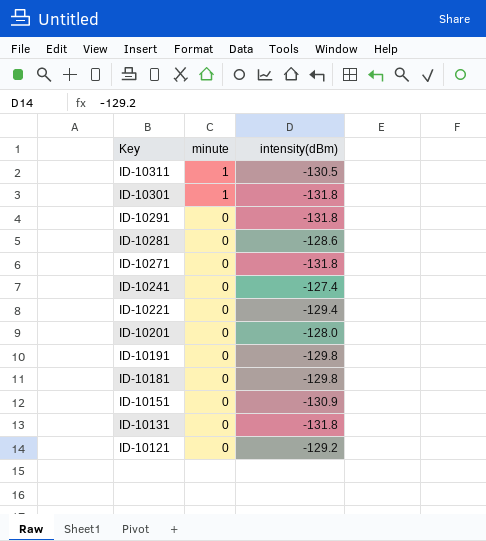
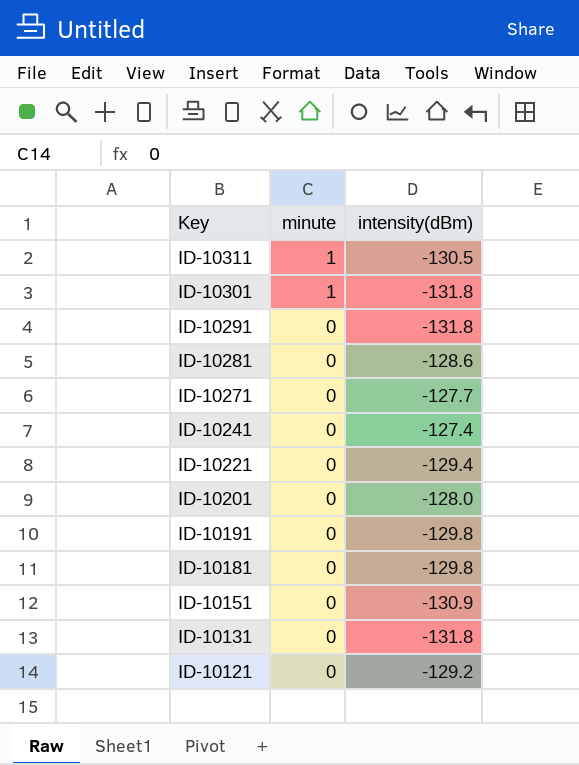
ID-10271 | intensity(dBm): -131.8 -> -127.7

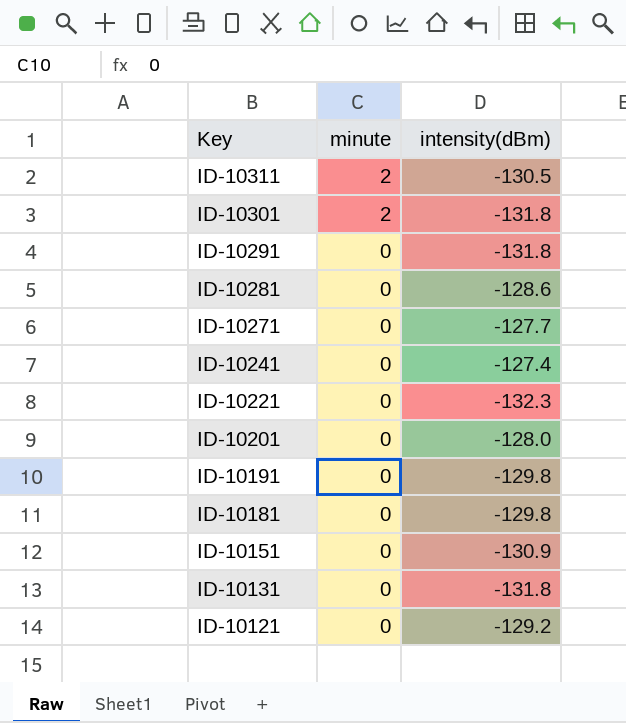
ID-10311 | minute: 1 -> 2
ID-10301 | minute: 1 -> 2
ID-10221 | intensity(dBm): -129.4 -> -132.3

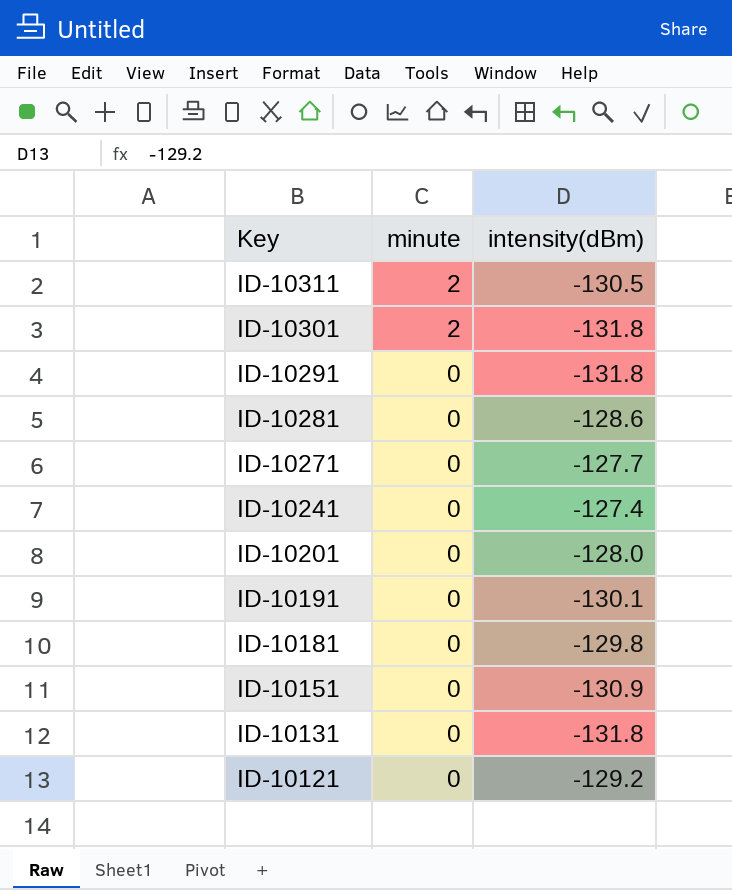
row ID-10221: 0 | -132.3 -> none
ID-10191 | intensity(dBm): -129.8 -> -130.1

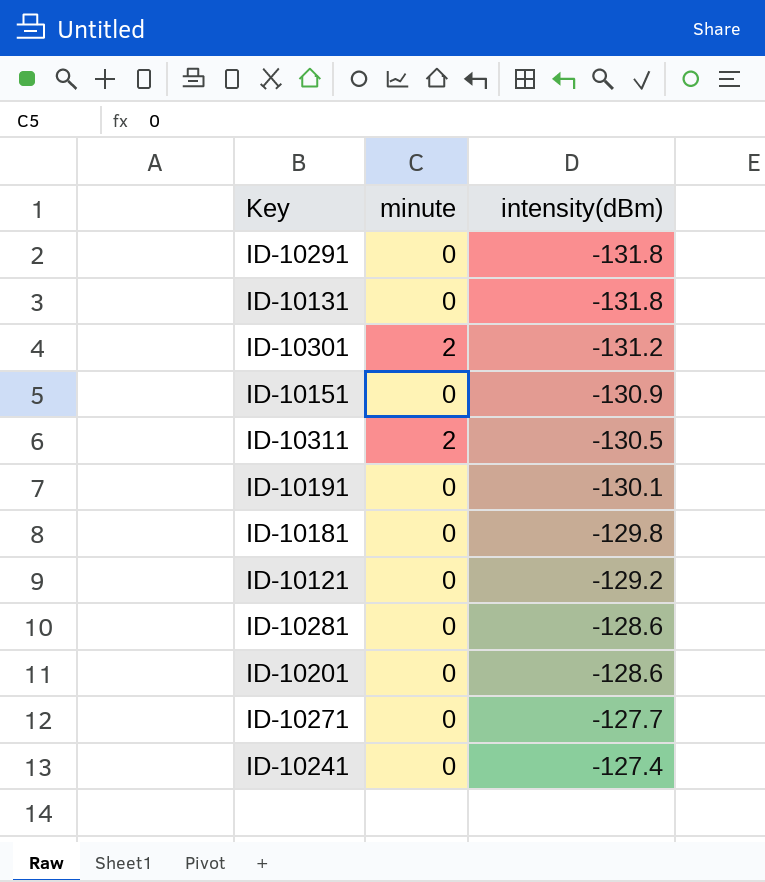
row order: Key descending -> intensity(dBm) ascending
ID-10301 | intensity(dBm): -131.8 -> -131.2
ID-10201 | intensity(dBm): -128.0 -> -128.6

